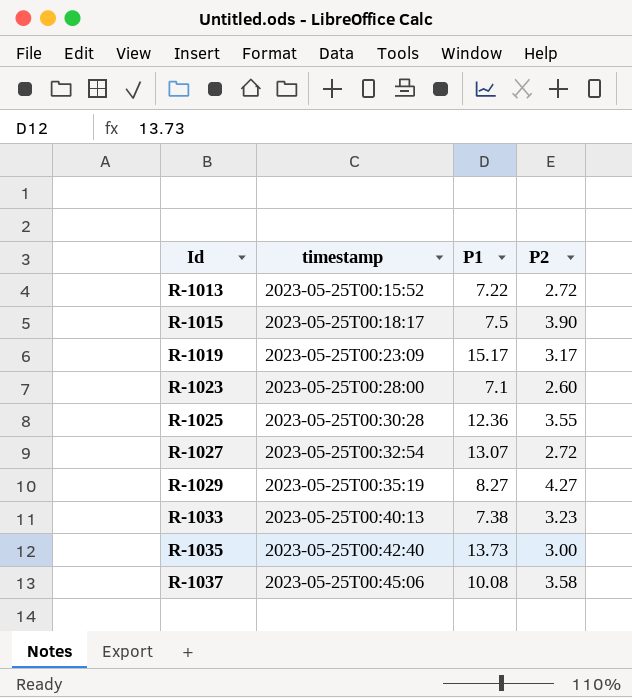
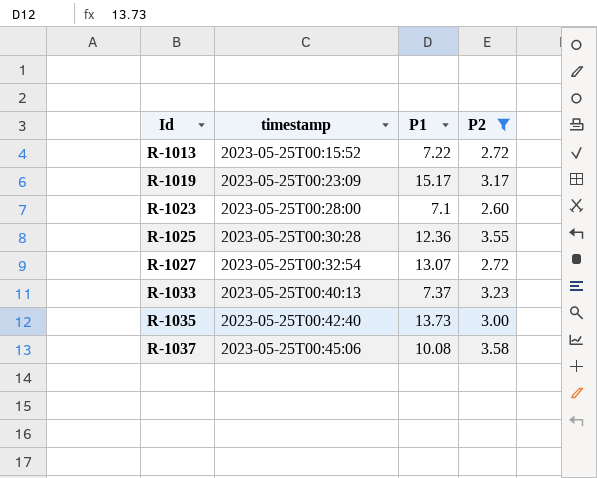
filter: none -> P2 <= 3.58
R-1033 | P1: 7.38 -> 7.37

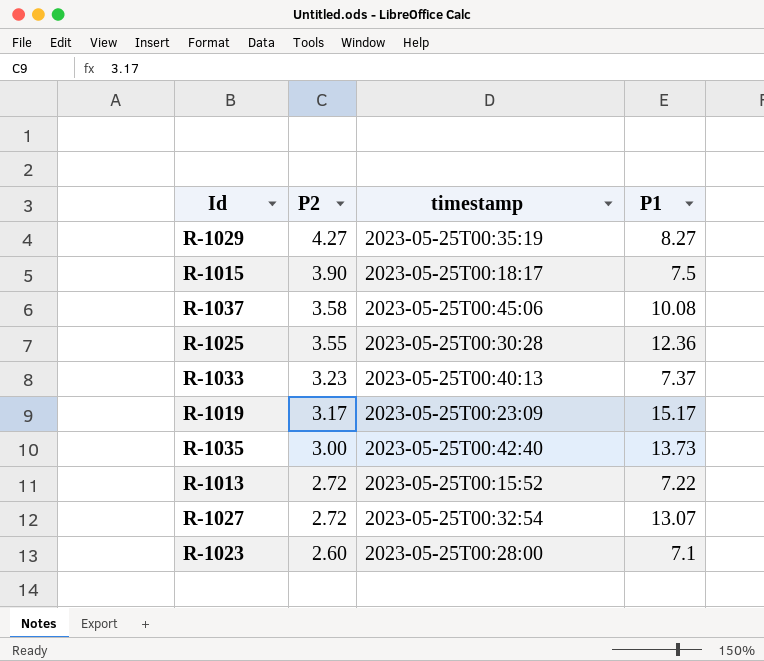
filter: P2 <= 3.58 -> none
row order: Id ascending -> P2 descending
column P2 | position: 4 -> 2

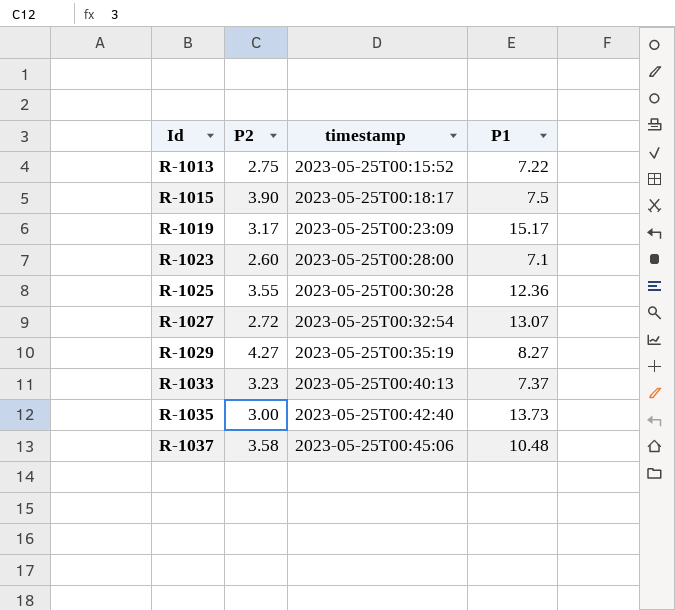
row order: P2 descending -> Id ascending
R-1013 | P2: 2.72 -> 2.75
R-1037 | P1: 10.08 -> 10.48

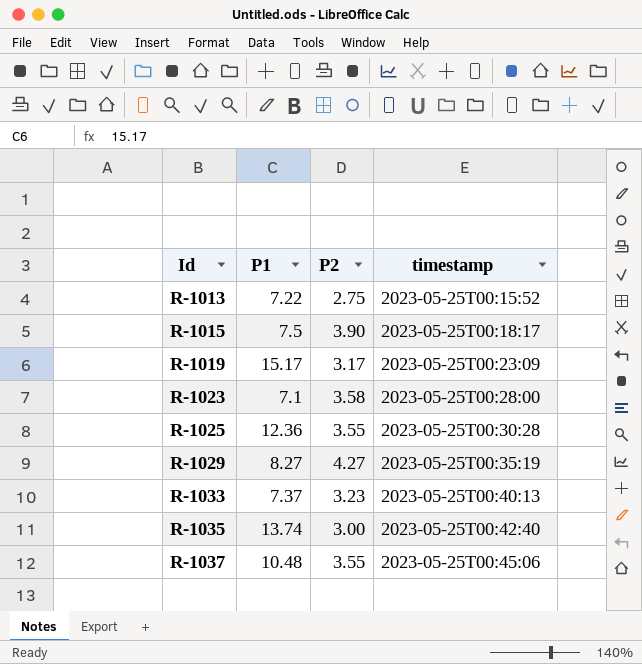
column P1 | position: 4 -> 2
row R-1027: 2.72 | 2023-05-25T00:32:54 | 13.07 -> none
R-1023 | P2: 2.60 -> 3.58
R-1035 | P1: 13.73 -> 13.74
R-1037 | P2: 3.58 -> 3.55

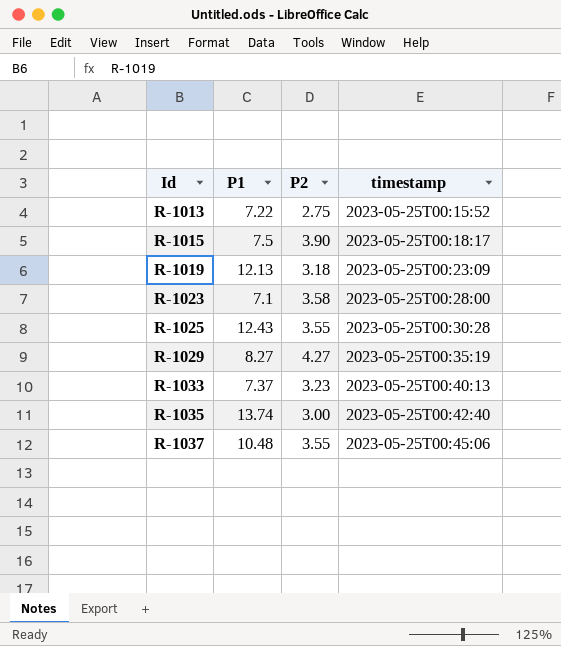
R-1019 | P1: 15.17 -> 12.13
R-1019 | P2: 3.17 -> 3.18
R-1025 | P1: 12.36 -> 12.43

